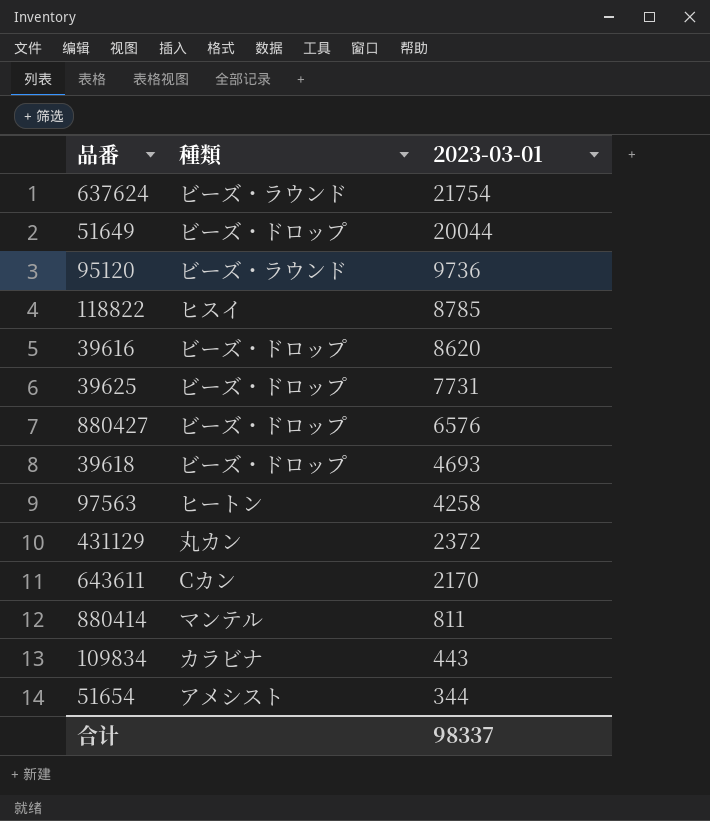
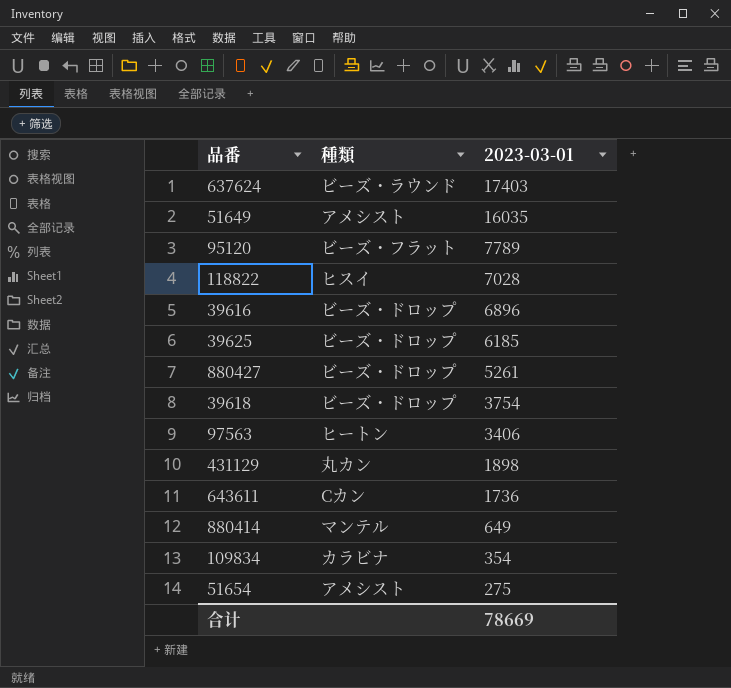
637624 | 2023-03-01: 21754 -> 17403
51649 | 種類: ビーズ・ドロップ -> アメシスト
51649 | 2023-03-01: 20044 -> 16035
95120 | 種類: ビーズ・ラウンド -> ビーズ・フラット
95120 | 2023-03-01: 9736 -> 7789
118822 | 2023-03-01: 8785 -> 7028
39616 | 2023-03-01: 8620 -> 6896
39625 | 2023-03-01: 7731 -> 6185
880427 | 2023-03-01: 6576 -> 5261
39618 | 2023-03-01: 4693 -> 3754
97563 | 2023-03-01: 4258 -> 3406
431129 | 2023-03-01: 2372 -> 1898
643611 | 2023-03-01: 2170 -> 1736
880414 | 2023-03-01: 811 -> 649
109834 | 2023-03-01: 443 -> 354
51654 | 2023-03-01: 344 -> 275
合计 | 2023-03-01: 98337 -> 78669

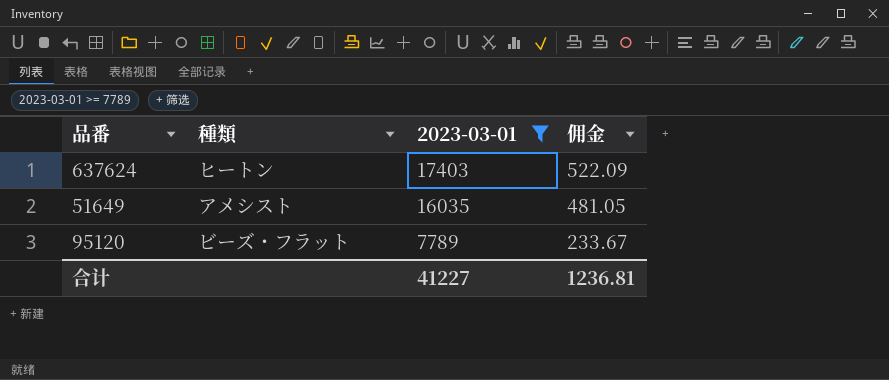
filter: none -> 2023-03-01 >= 7789
column 佣金 | formula: none -> [2023-03-01] * 0.03
637624 | 種類: ビーズ・ラウンド -> ヒートン
合计 | 2023-03-01: 78669 -> 41227

